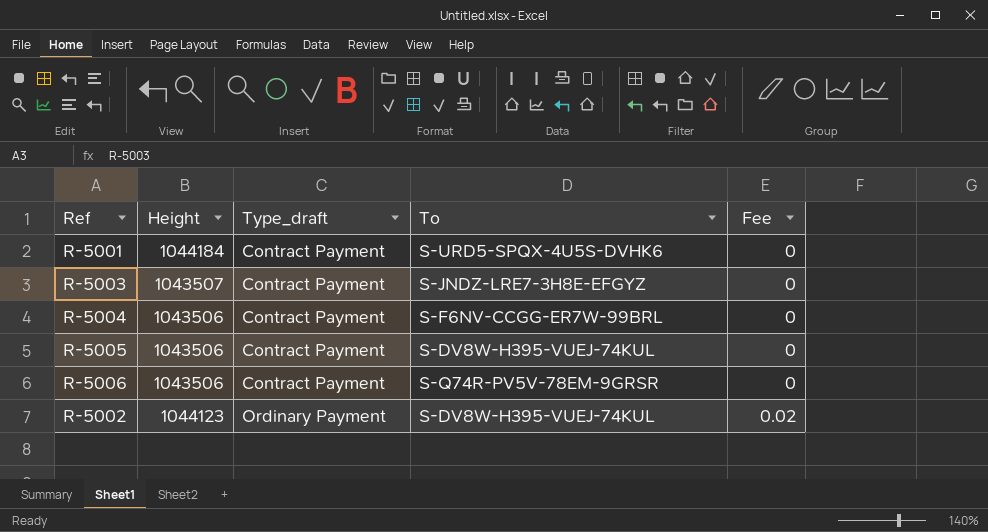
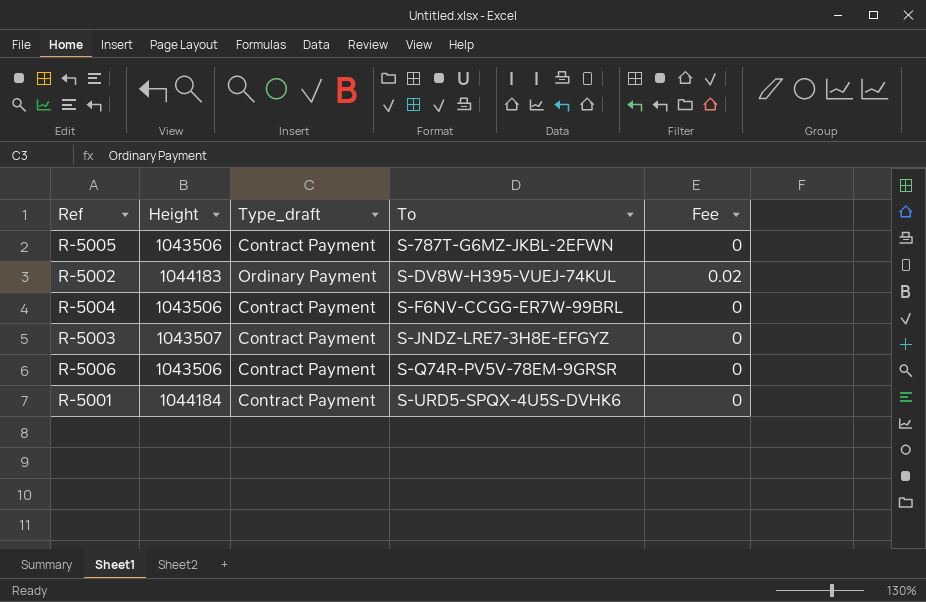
row order: Type_draft ascending -> To ascending
R-5005 | To: S-DV8W-H395-VUEJ-74KUL -> S-787T-G6MZ-JKBL-2EFWN
R-5002 | Height: 1044123 -> 1044183

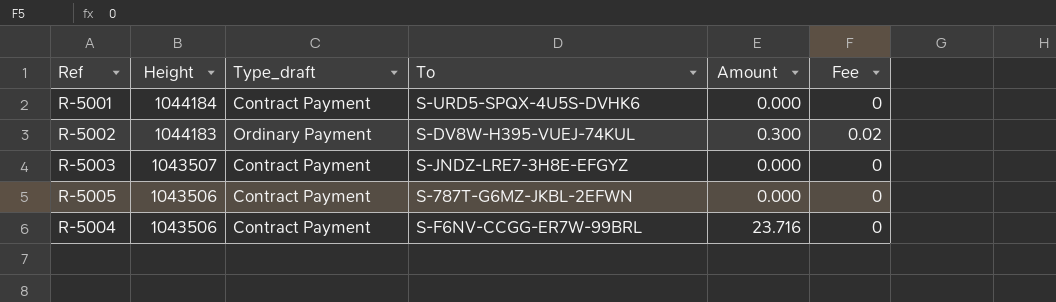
row order: To ascending -> Height descending
column Amount | position: none -> 5
row R-5006: 1043506 | Contract Payment | S-Q74R-PV5V-78EM-9GRSR | 0 -> none

